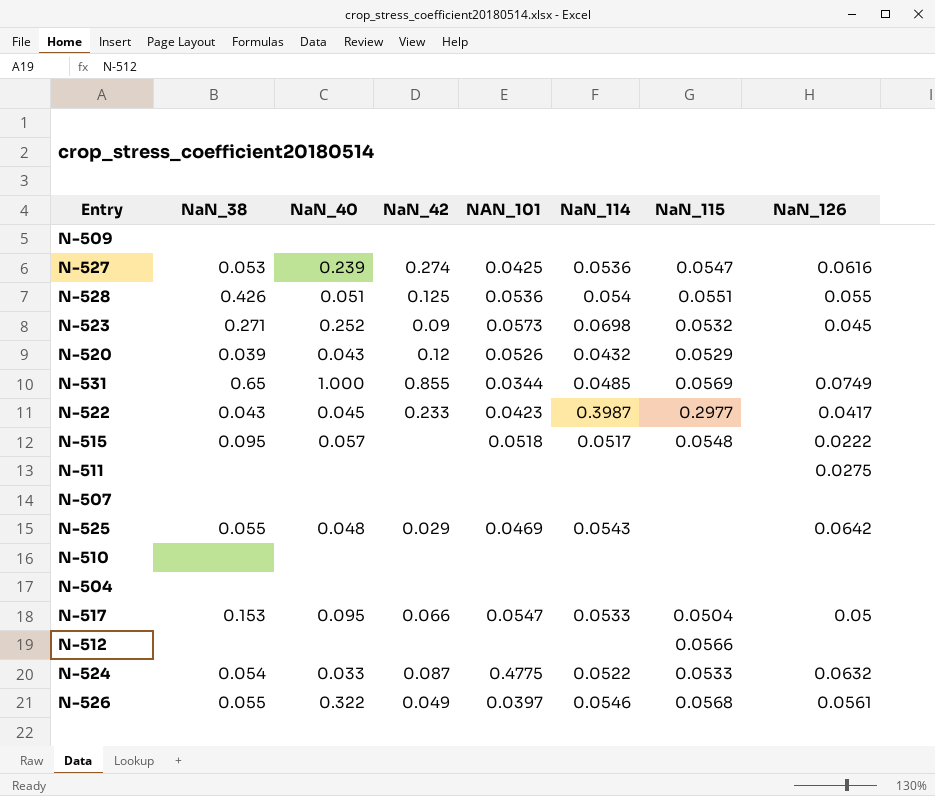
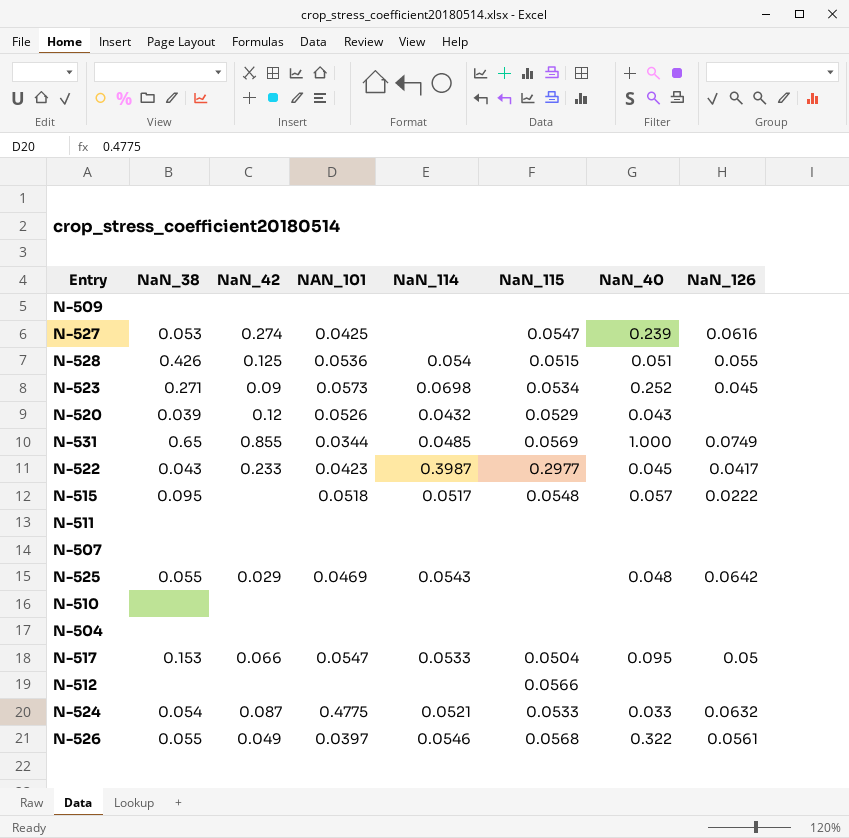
column NaN_40 | position: 3 -> 7
N-527 | NaN_114: 0.0536 -> none
N-528 | NaN_115: 0.0551 -> 0.0515
N-523 | NaN_115: 0.0532 -> 0.0534
N-511 | NaN_126: 0.0275 -> none
N-524 | NaN_114: 0.0522 -> 0.0521

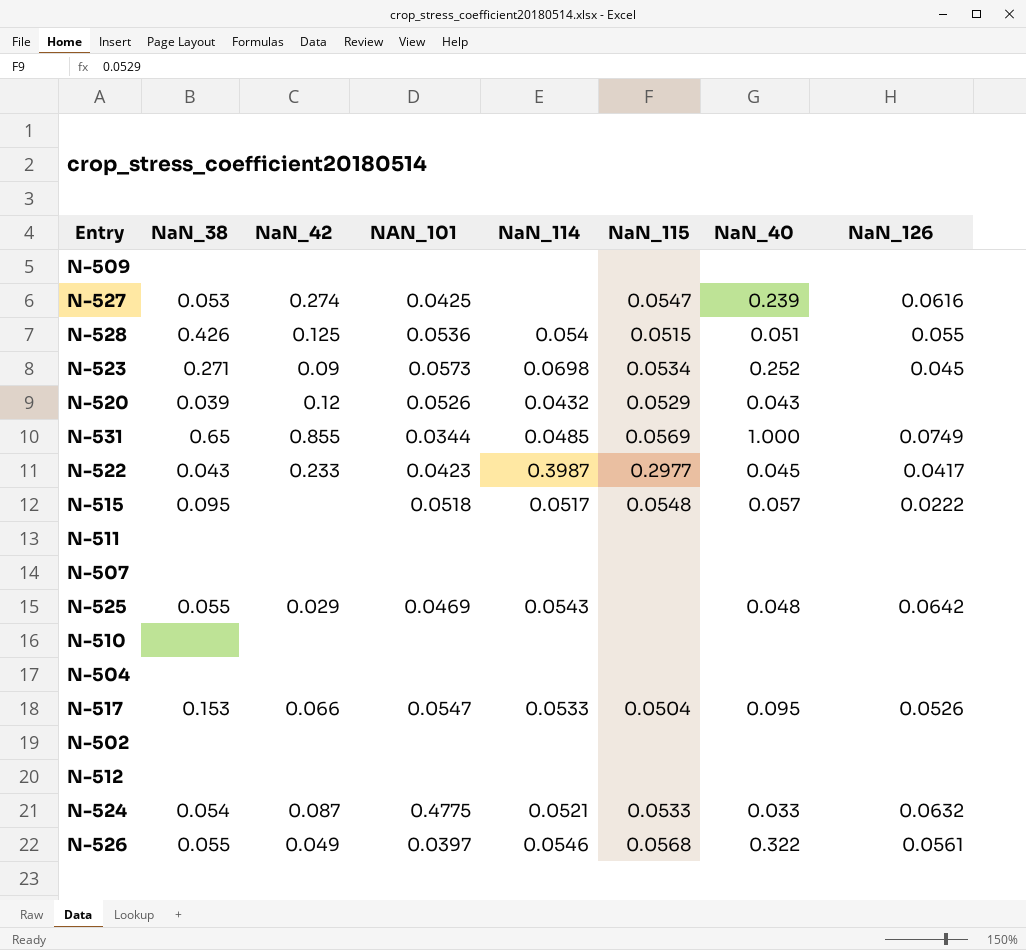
N-517 | NaN_126: 0.05 -> 0.0526
row N-502: none -> none | none | none | none | none | none | none
N-512 | NaN_115: 0.0566 -> none

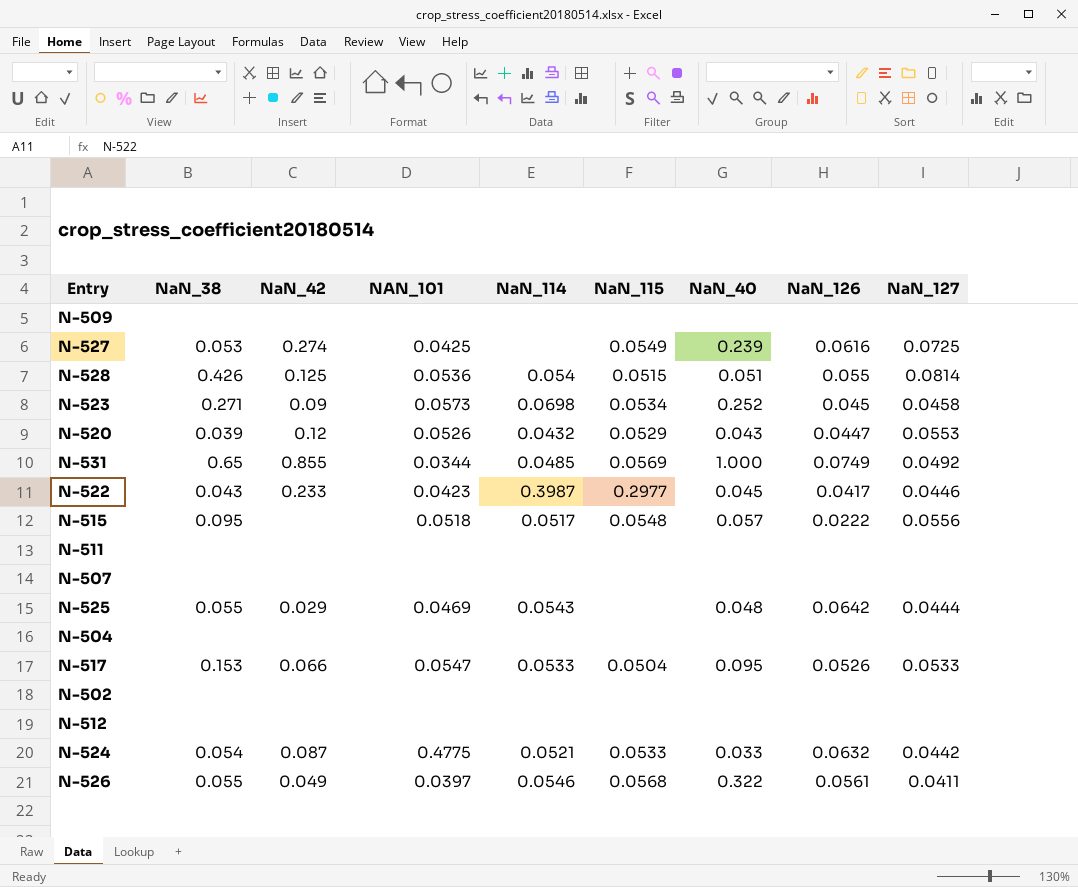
column NaN_127 | position: none -> 9
row N-510: none | none | none | none | none | none | none -> none
N-527 | NaN_115: 0.0547 -> 0.0549
N-520 | NaN_126: none -> 0.0447

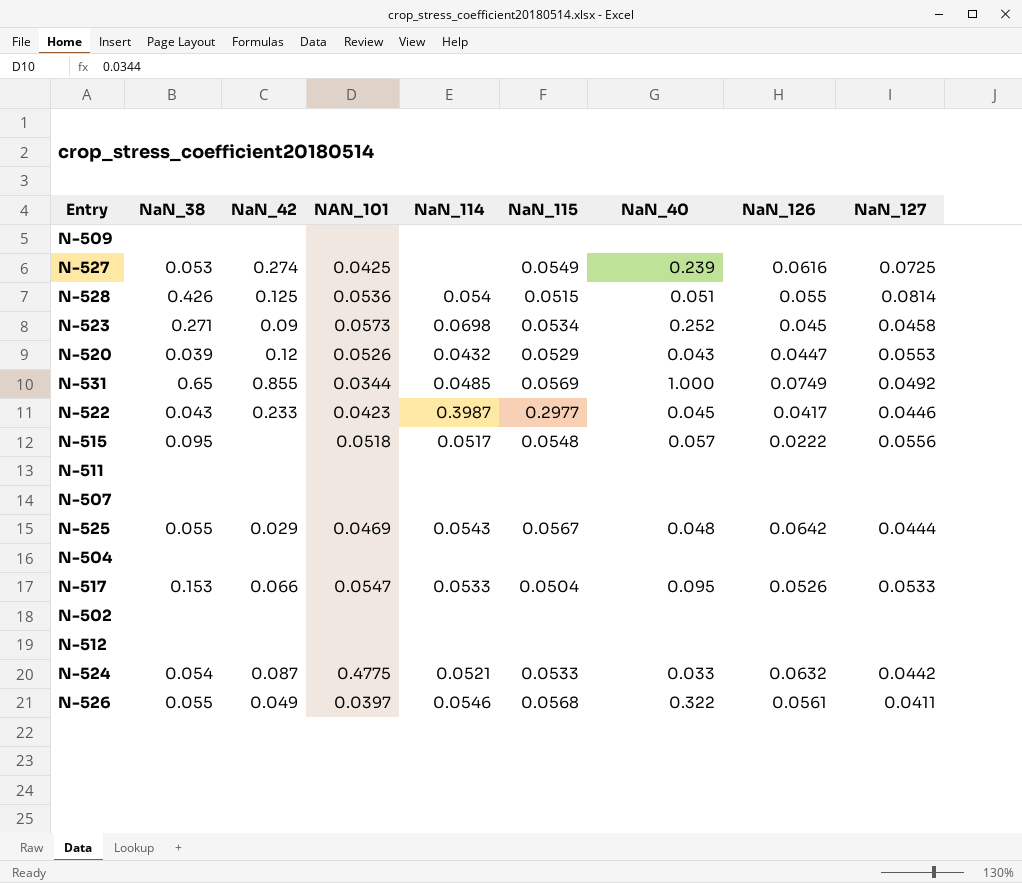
N-525 | NaN_115: none -> 0.0567

